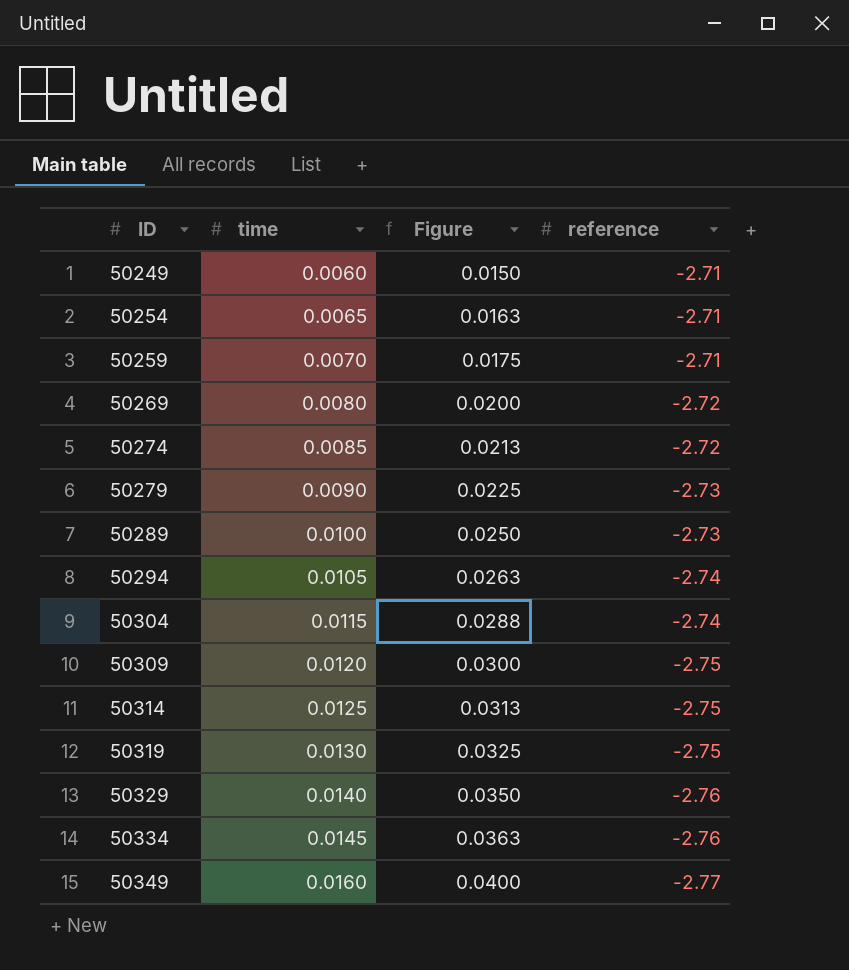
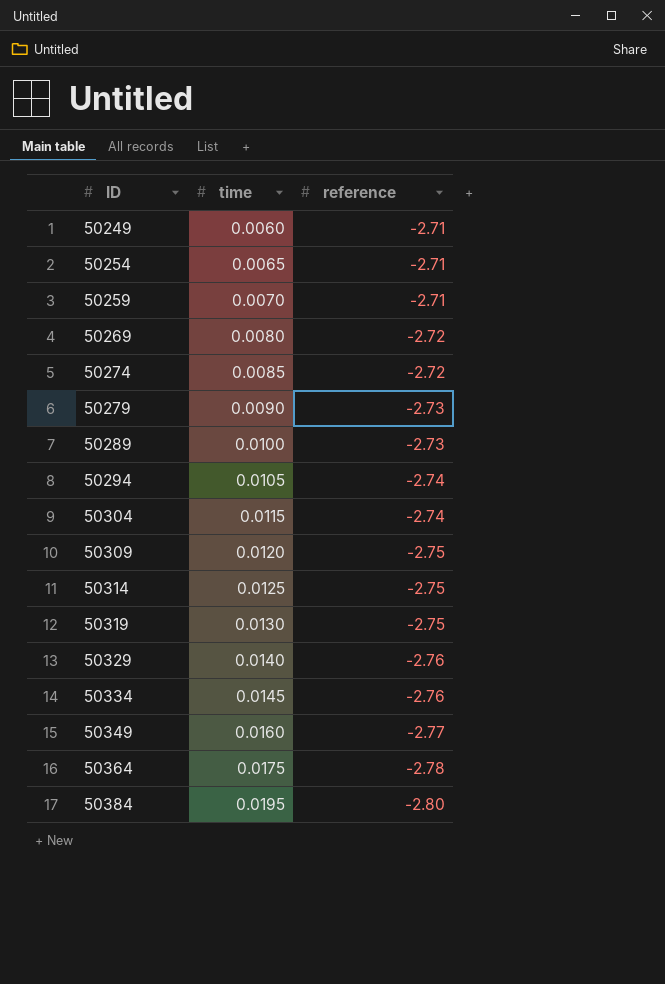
column Figure | formula: [time] * 2.5 -> none
row 50364: none -> 0.0175 | -2.78
row 50384: none -> 0.0195 | -2.80

